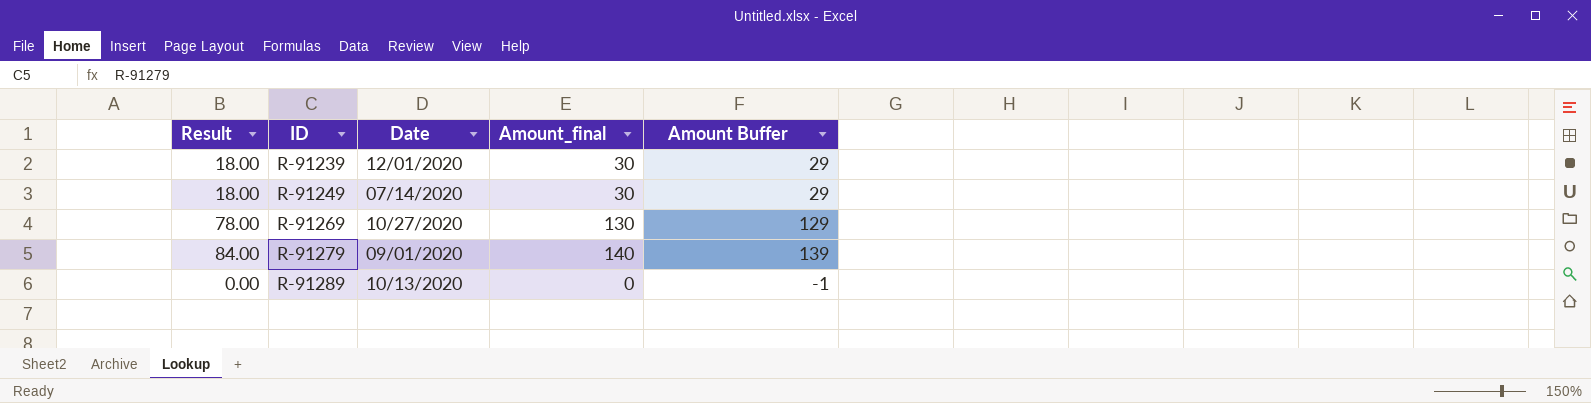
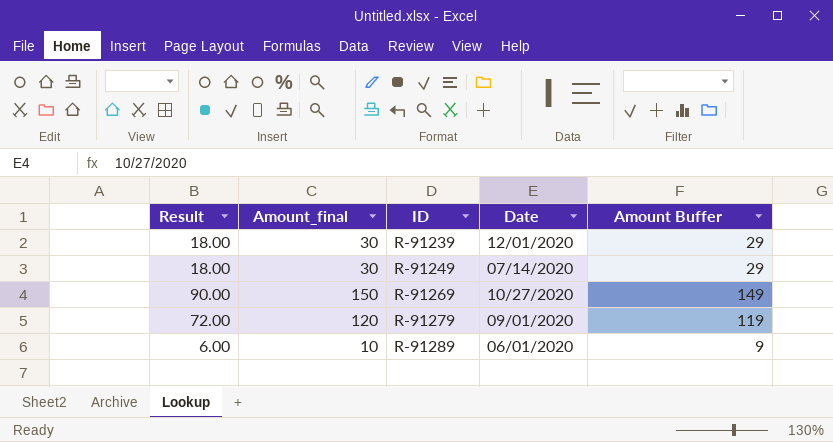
column Amount_final | position: 4 -> 2
R-91269 | Result: 78.00 -> 90.00
R-91269 | Amount_final: 130 -> 150
R-91269 | Amount Buffer: 129 -> 149
R-91279 | Result: 84.00 -> 72.00
R-91279 | Amount_final: 140 -> 120
R-91279 | Amount Buffer: 139 -> 119
R-91289 | Result: 0.00 -> 6.00
R-91289 | Amount_final: 0 -> 10
R-91289 | Date: 10/13/2020 -> 06/01/2020
R-91289 | Amount Buffer: -1 -> 9

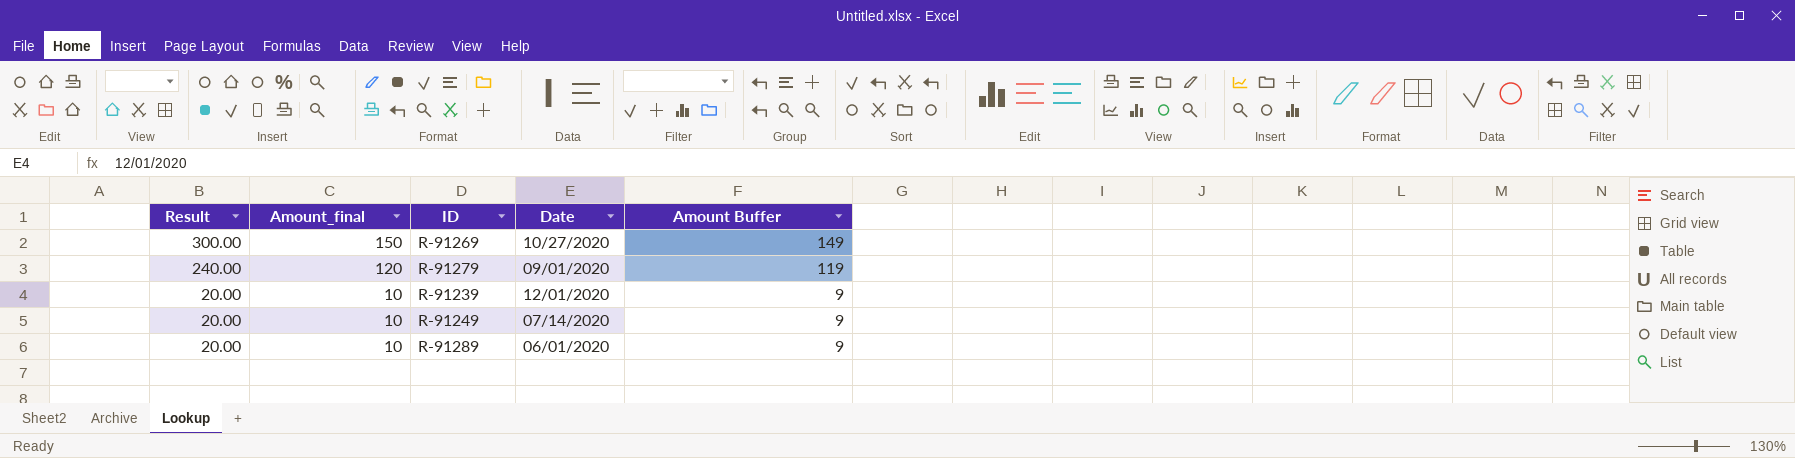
row order: ID ascending -> Result descending
column Result | formula: [Amount_final] * 0.6 -> [Amount_final] * 2
R-91239 | Amount_final: 30 -> 10
R-91239 | Amount Buffer: 29 -> 9
R-91249 | Amount_final: 30 -> 10
R-91249 | Amount Buffer: 29 -> 9

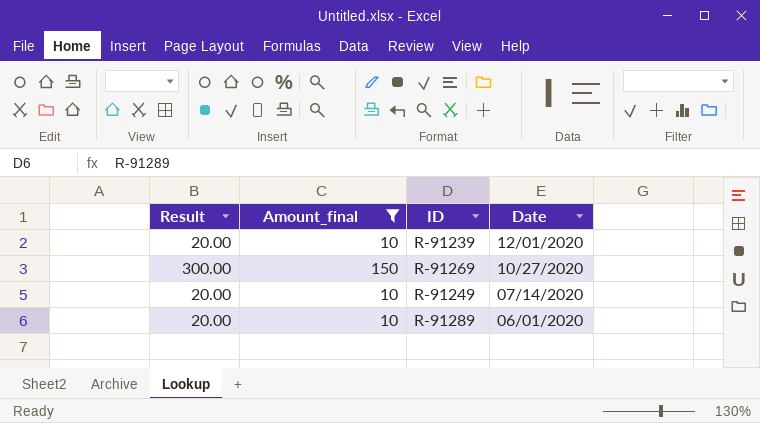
filter: none -> Amount_final != 120
row order: Result descending -> Date descending
column Amount Buffer | formula: [Amount_final] - 1 -> none

